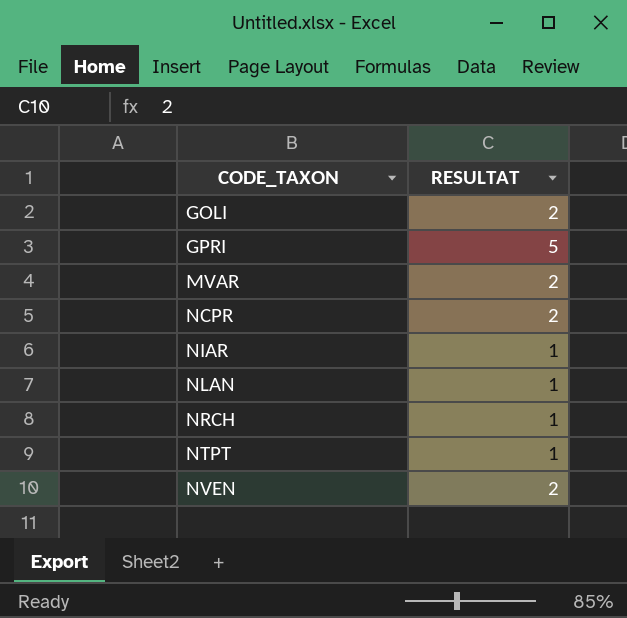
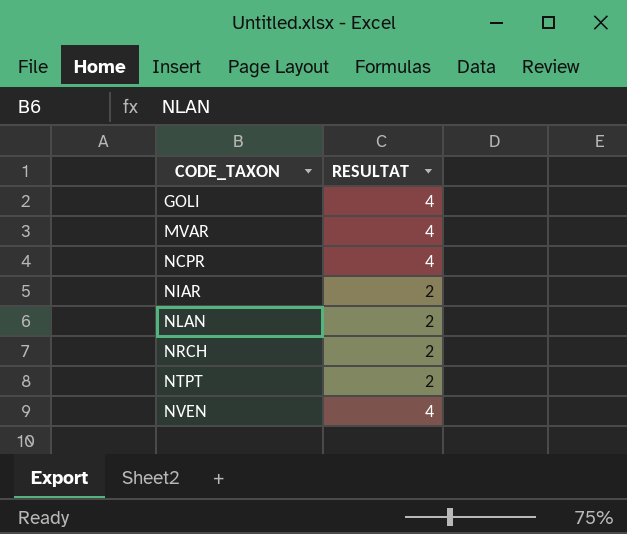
row GPRI: 5 -> none
GOLI | RESULTAT: 2 -> 4
MVAR | RESULTAT: 2 -> 4
NCPR | RESULTAT: 2 -> 4
NIAR | RESULTAT: 1 -> 2
NLAN | RESULTAT: 1 -> 2
NRCH | RESULTAT: 1 -> 2
NTPT | RESULTAT: 1 -> 2
NVEN | RESULTAT: 2 -> 4

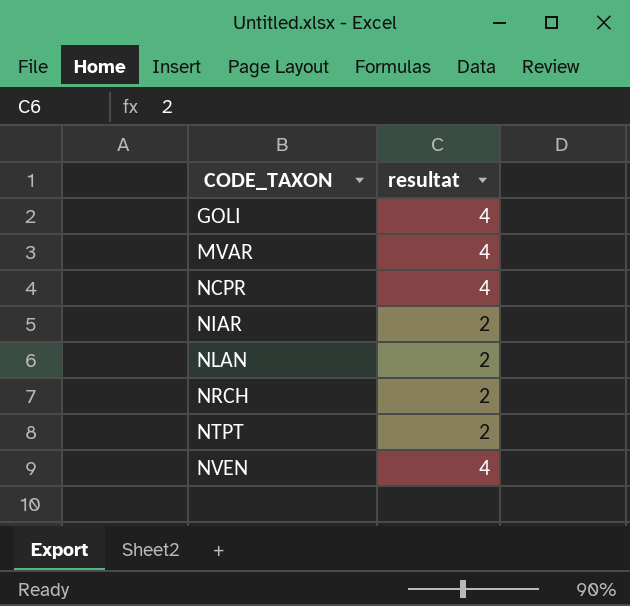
column name: RESULTAT -> resultat

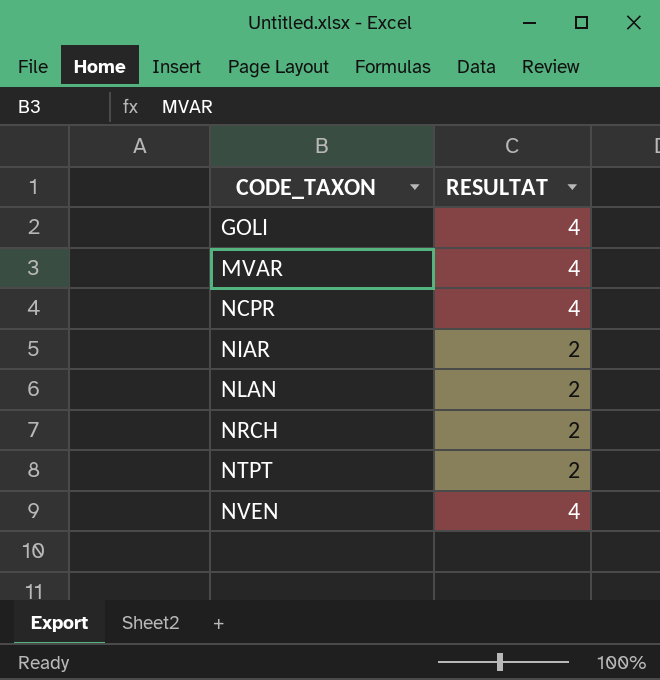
column name: resultat -> RESULTAT

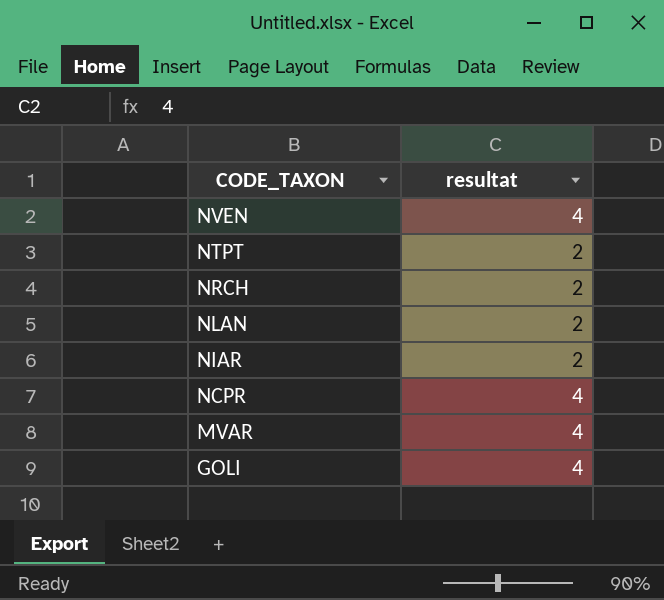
row order: CODE_TAXON ascending -> CODE_TAXON descending
column name: RESULTAT -> resultat

